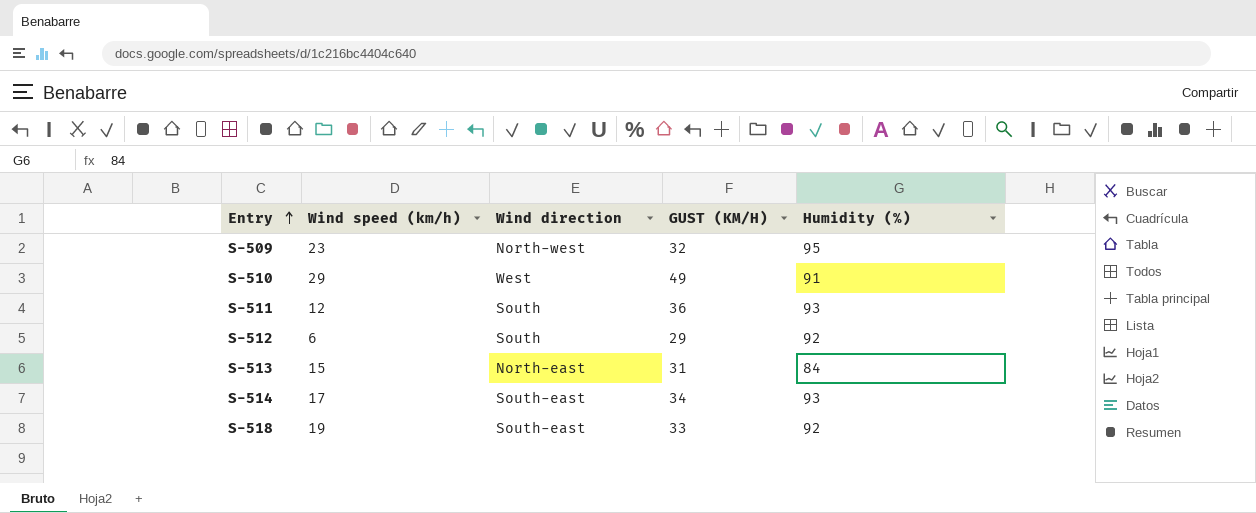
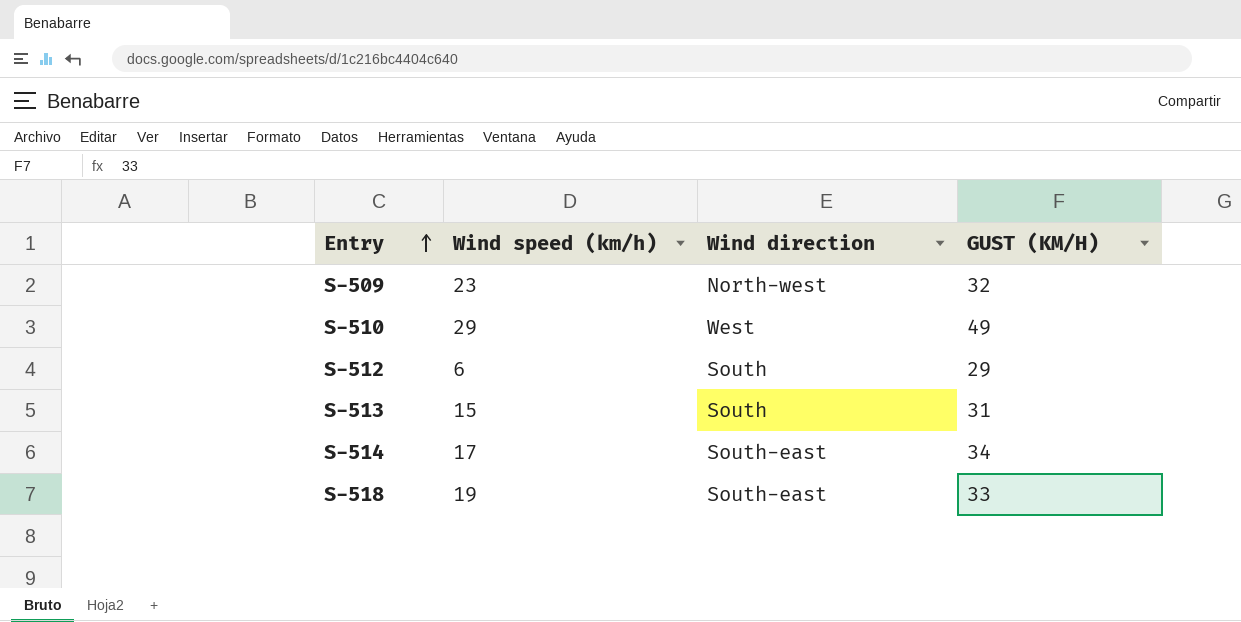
column Humidity (%) | position: 5 -> none
row S-511: 12 | South | 36 | 93 -> none
S-513 | Wind direction: North-east -> South

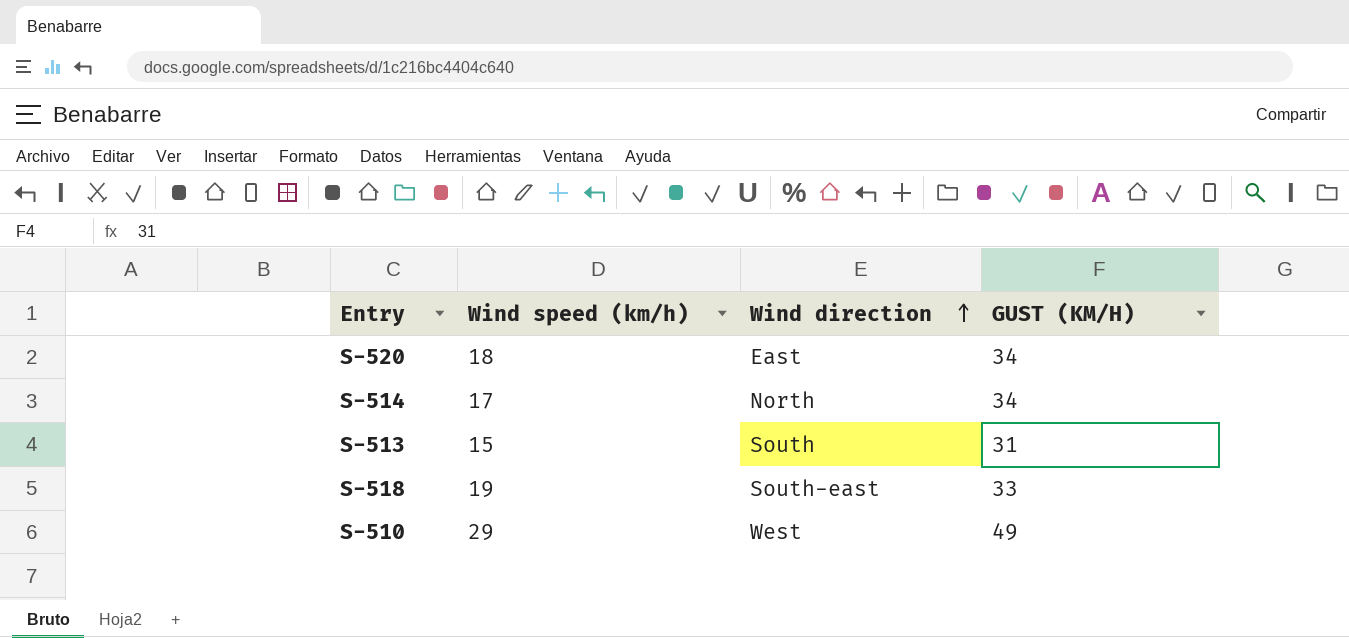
row order: Entry ascending -> Wind direction ascending
row S-509: 23 | North-west | 32 -> none
row S-512: 6 | South | 29 -> none
row S-520: none -> 18 | East | 34
S-514 | Wind direction: South-east -> North

